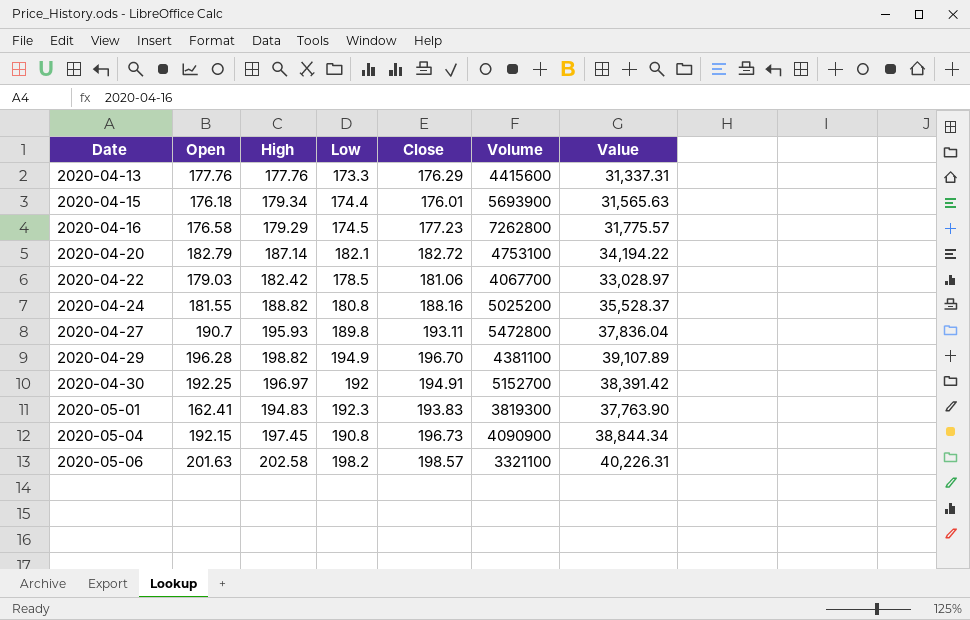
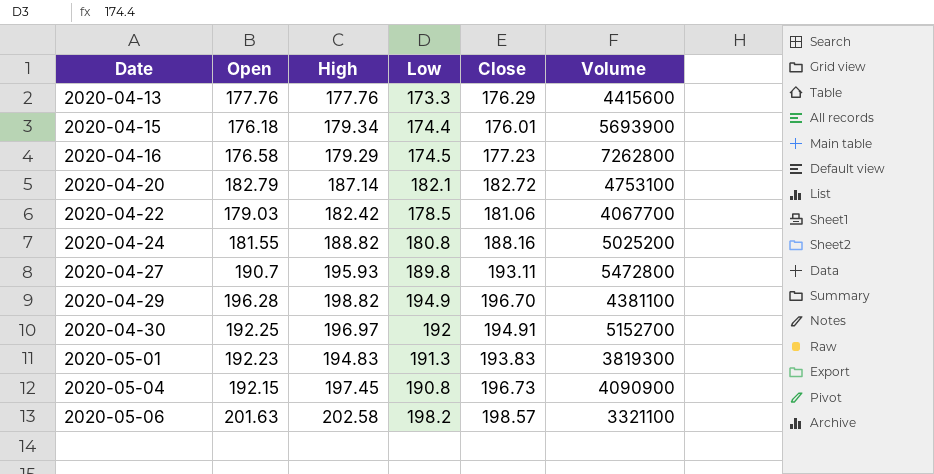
column Value | formula: [High] * [Close] -> none
2020-05-01 | Open: 162.41 -> 192.23
2020-05-01 | Low: 192.3 -> 191.3

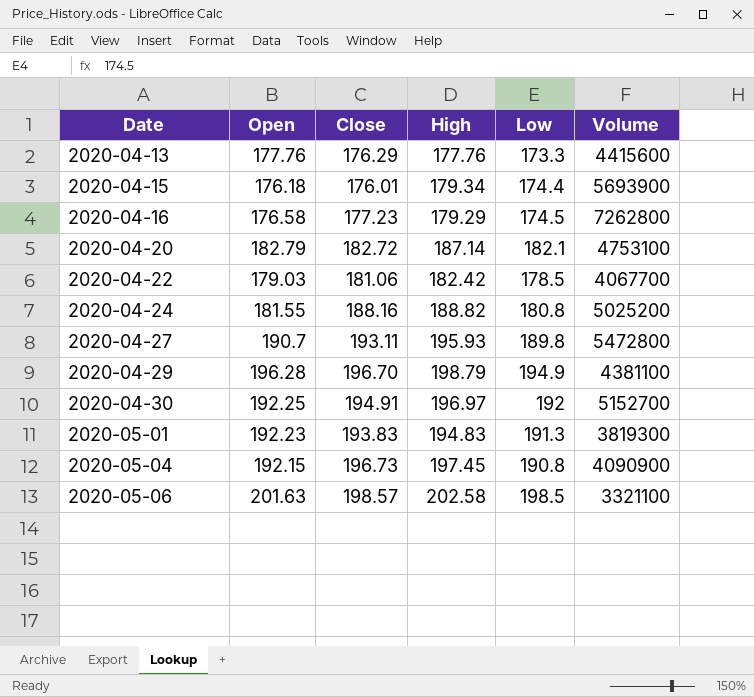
column Close | position: 5 -> 3
2020-04-29 | High: 198.82 -> 198.79
2020-05-06 | Low: 198.2 -> 198.5

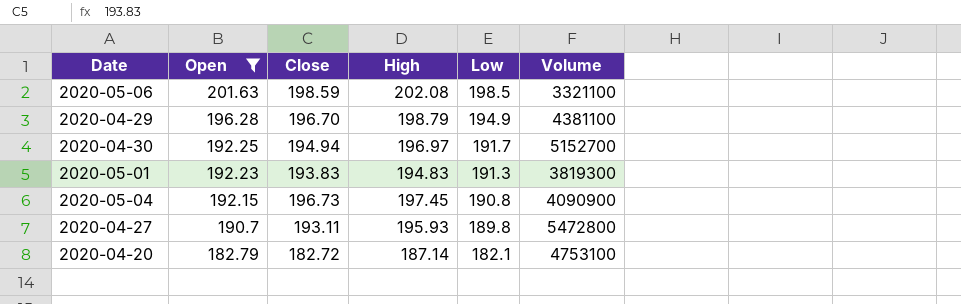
filter: none -> Open >= 182.79
row order: Date ascending -> Open descending
2020-05-06 | Close: 198.57 -> 198.59
2020-05-06 | High: 202.58 -> 202.08
2020-04-30 | Close: 194.91 -> 194.94
2020-04-30 | Low: 192 -> 191.7

